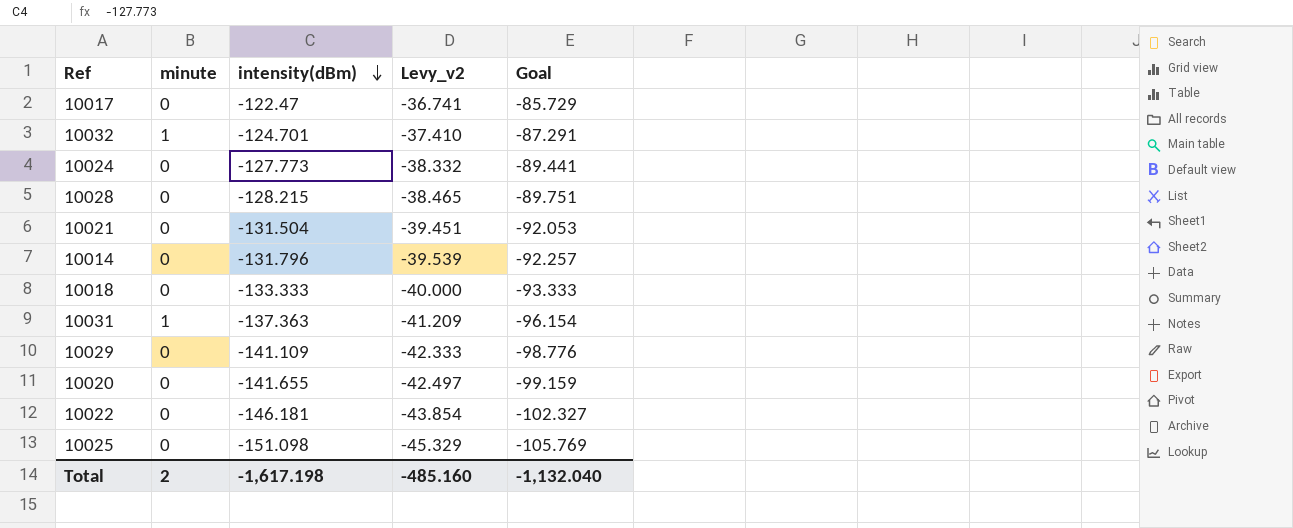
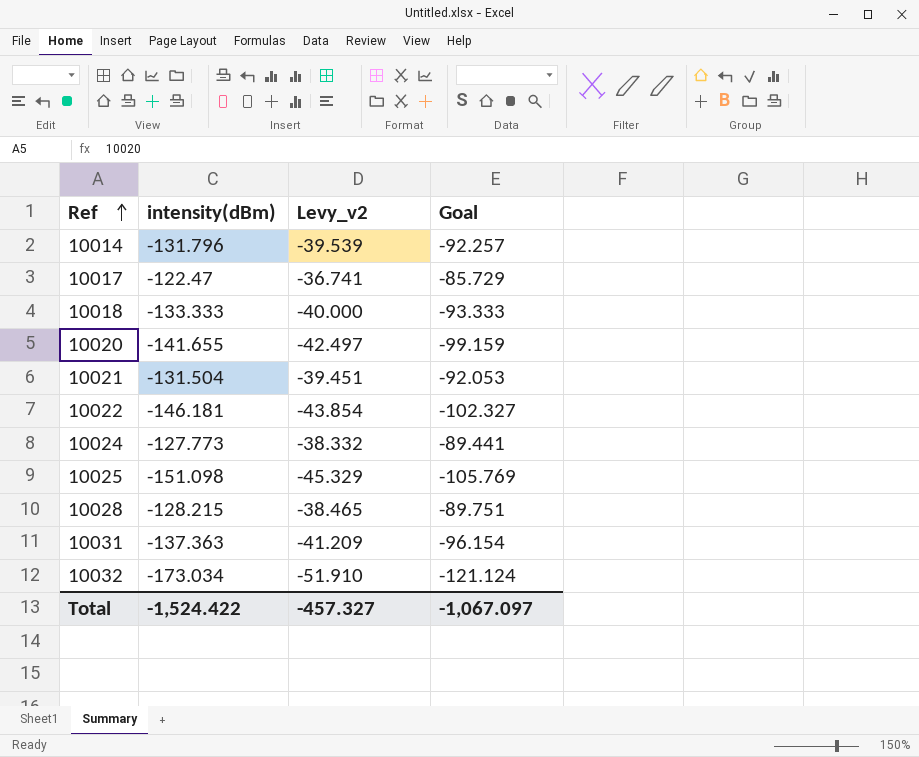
row order: intensity(dBm) descending -> Ref ascending
column minute | position: 2 -> none
row 10029: 0 | -141.109 | -42.333 | -98.776 -> none
10032 | intensity(dBm): -124.701 -> -173.034
10032 | Levy_v2: -37.410 -> -51.910
10032 | Goal: -87.291 -> -121.124
Total | intensity(dBm): -1,617.198 -> -1,524.422
Total | Levy_v2: -485.160 -> -457.327
Total | Goal: -1,132.040 -> -1,067.097

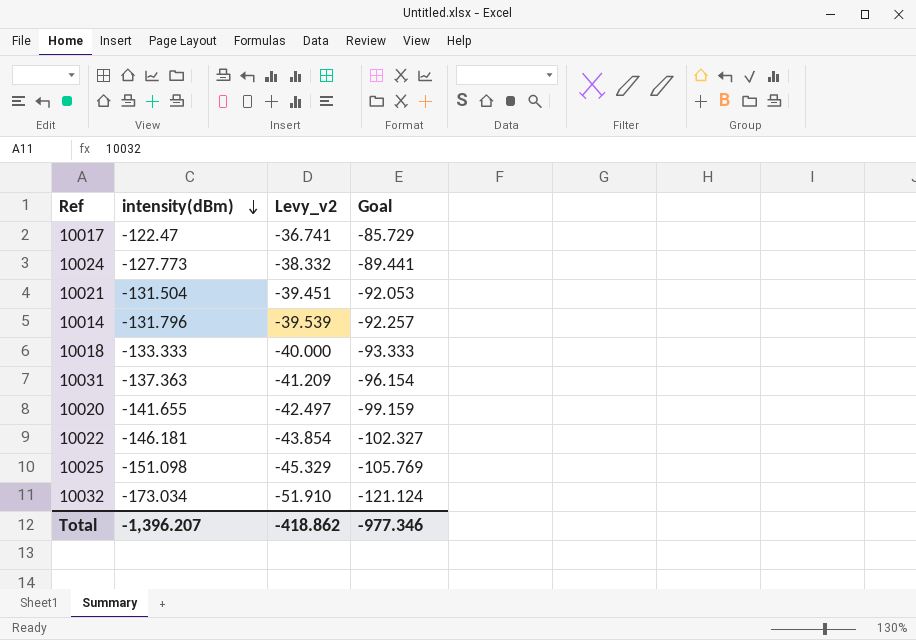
row order: Ref ascending -> intensity(dBm) descending
row 10028: -128.215 | -38.465 | -89.751 -> none
Total | intensity(dBm): -1,524.422 -> -1,396.207
Total | Levy_v2: -457.327 -> -418.862
Total | Goal: -1,067.097 -> -977.346

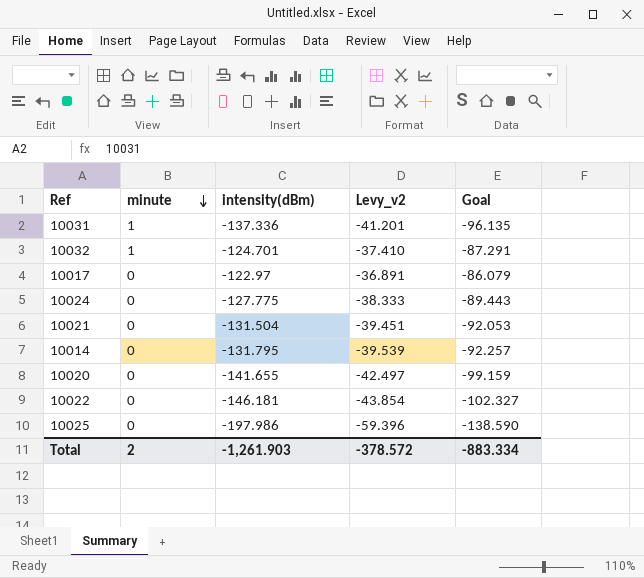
row order: intensity(dBm) descending -> minute descending
column minute | position: none -> 2
row 10018: -133.333 | -40.000 | -93.333 -> none
10031 | intensity(dBm): -137.363 -> -137.336
10031 | Levy_v2: -41.209 -> -41.201
10031 | Goal: -96.154 -> -96.135
10032 | intensity(dBm): -173.034 -> -124.701
10032 | Levy_v2: -51.910 -> -37.410
10032 | Goal: -121.124 -> -87.291
10017 | intensity(dBm): -122.47 -> -122.97
10017 | Levy_v2: -36.741 -> -36.891
10017 | Goal: -85.729 -> -86.079
10024 | intensity(dBm): -127.773 -> -127.775
10024 | Levy_v2: -38.332 -> -38.333
10024 | Goal: -89.441 -> -89.443
10014 | intensity(dBm): -131.796 -> -131.795
10025 | intensity(dBm): -151.098 -> -197.986
10025 | Levy_v2: -45.329 -> -59.396
10025 | Goal: -105.769 -> -138.590
Total | intensity(dBm): -1,396.207 -> -1,261.903
Total | Levy_v2: -418.862 -> -378.572
Total | Goal: -977.346 -> -883.334

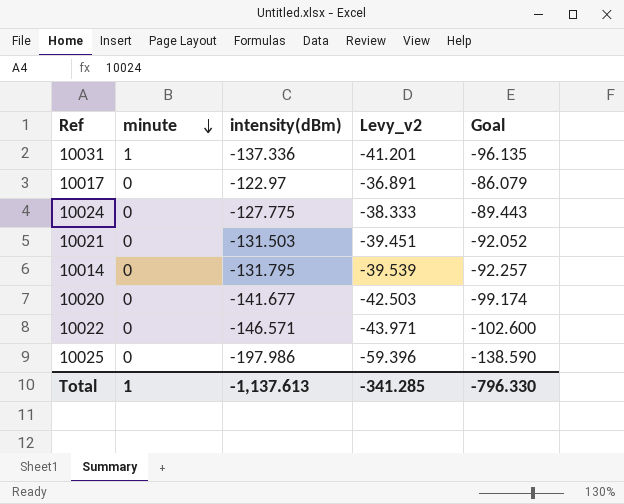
row 10032: 1 | -124.701 | -37.410 | -87.291 -> none
10021 | intensity(dBm): -131.504 -> -131.503
10021 | Goal: -92.053 -> -92.052
10020 | intensity(dBm): -141.655 -> -141.677
10020 | Levy_v2: -42.497 -> -42.503
10020 | Goal: -99.159 -> -99.174
10022 | intensity(dBm): -146.181 -> -146.571
10022 | Levy_v2: -43.854 -> -43.971
10022 | Goal: -102.327 -> -102.600
Total | minute: 2 -> 1
Total | intensity(dBm): -1,261.903 -> -1,137.613
Total | Levy_v2: -378.572 -> -341.285
Total | Goal: -883.334 -> -796.330

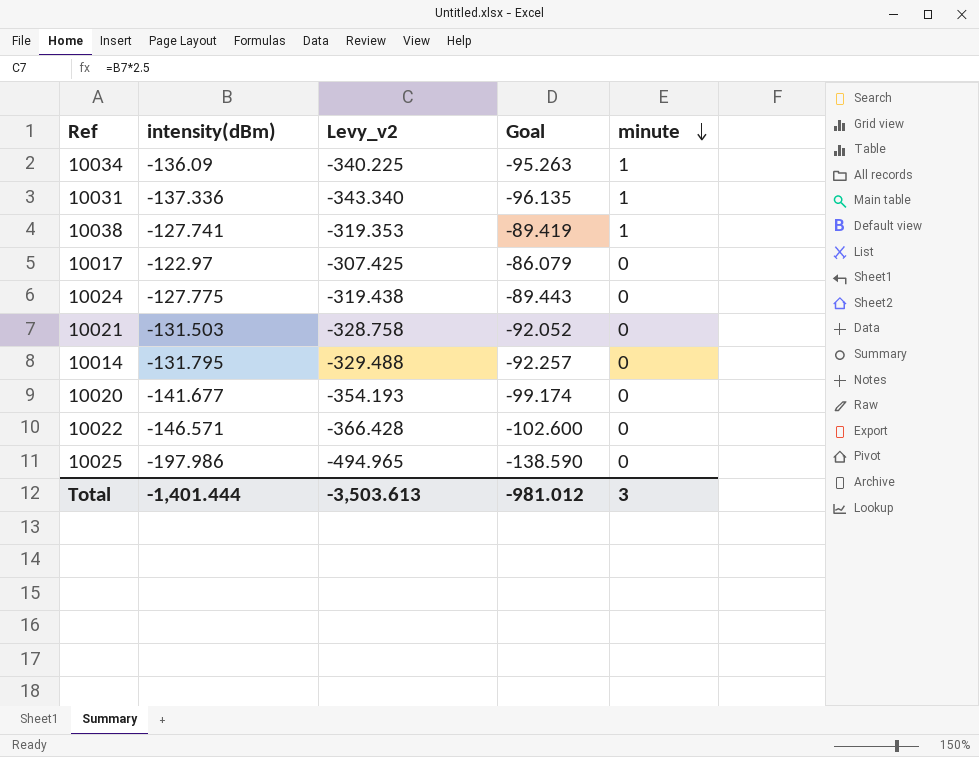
column Levy_v2 | formula: [intensity(dBm)] * 0.3 -> [intensity(dBm)] * 2.5
column minute | position: 2 -> 5
row 10034: none -> -136.09 | -340.225 | -95.263 | 1
row 10038: none -> -127.741 | -319.353 | -89.419 | 1
Total | intensity(dBm): -1,137.613 -> -1,401.444
Total | Levy_v2: -341.285 -> -3,503.613
Total | Goal: -796.330 -> -981.012
Total | minute: 1 -> 3

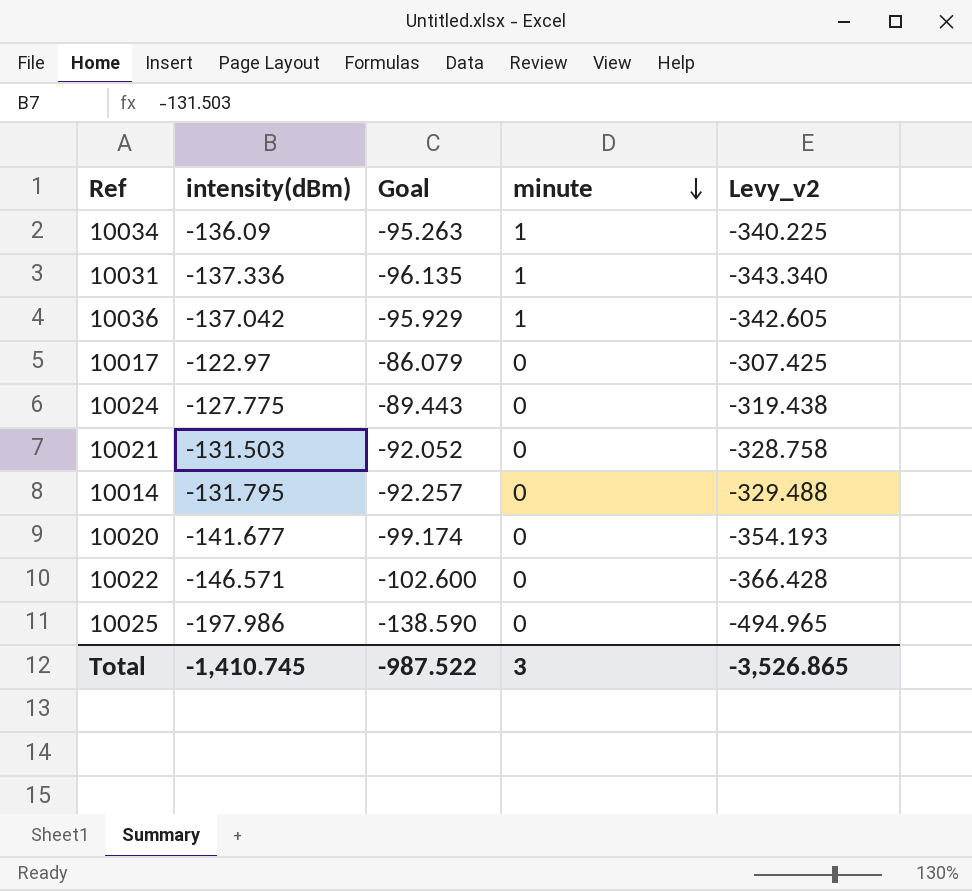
column Levy_v2 | position: 3 -> 5
row 10038: -127.741 | -319.353 | -89.419 | 1 -> none
row 10036: none -> -137.042 | -95.929 | 1 | -342.605
Total | intensity(dBm): -1,401.444 -> -1,410.745
Total | Goal: -981.012 -> -987.522
Total | Levy_v2: -3,503.613 -> -3,526.865

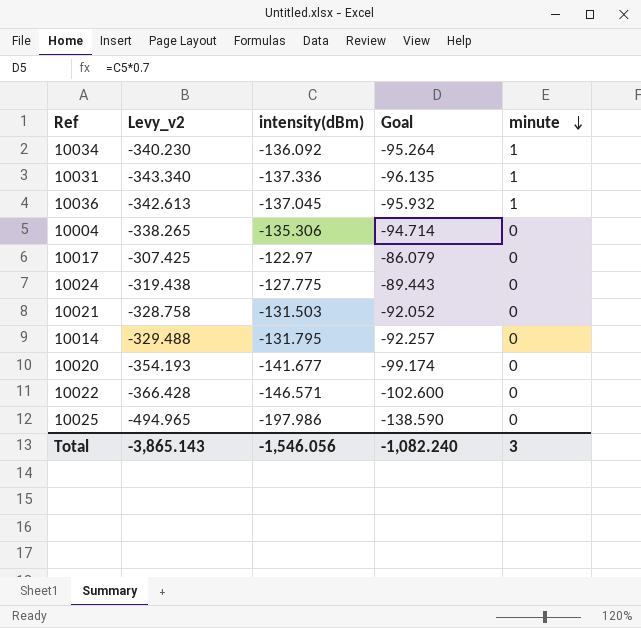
column Levy_v2 | position: 5 -> 2
10034 | Levy_v2: -340.225 -> -340.230
10034 | intensity(dBm): -136.09 -> -136.092
10034 | Goal: -95.263 -> -95.264
10036 | Levy_v2: -342.605 -> -342.613
10036 | intensity(dBm): -137.042 -> -137.045
10036 | Goal: -95.929 -> -95.932
row 10004: none -> -338.265 | -135.306 | -94.714 | 0
Total | Levy_v2: -3,526.865 -> -3,865.143
Total | intensity(dBm): -1,410.745 -> -1,546.056
Total | Goal: -987.522 -> -1,082.240

